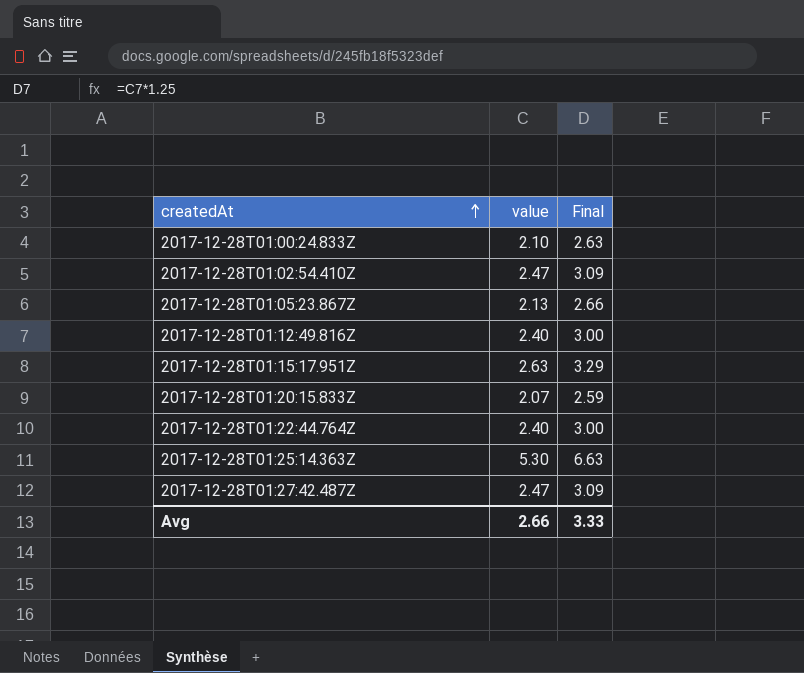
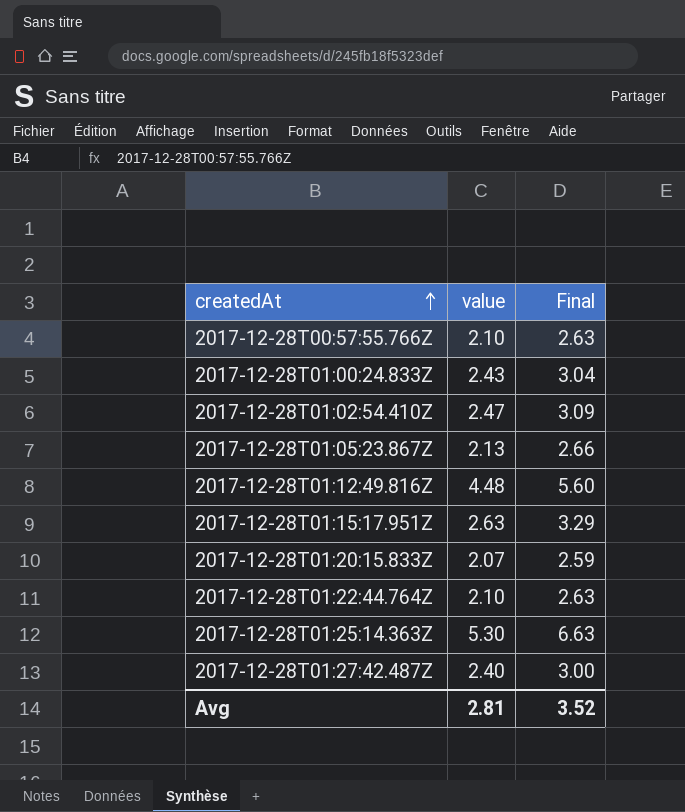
row 2017-12-28T00:57:55.766Z: none -> 2.10 | 2.63
2017-12-28T01:00:24.833Z | value: 2.10 -> 2.43
2017-12-28T01:00:24.833Z | Final: 2.63 -> 3.04
2017-12-28T01:12:49.816Z | value: 2.40 -> 4.48
2017-12-28T01:12:49.816Z | Final: 3.00 -> 5.60
2017-12-28T01:22:44.764Z | value: 2.40 -> 2.10
2017-12-28T01:22:44.764Z | Final: 3.00 -> 2.63
2017-12-28T01:27:42.487Z | value: 2.47 -> 2.40
2017-12-28T01:27:42.487Z | Final: 3.09 -> 3.00
Avg | value: 2.66 -> 2.81
Avg | Final: 3.33 -> 3.52

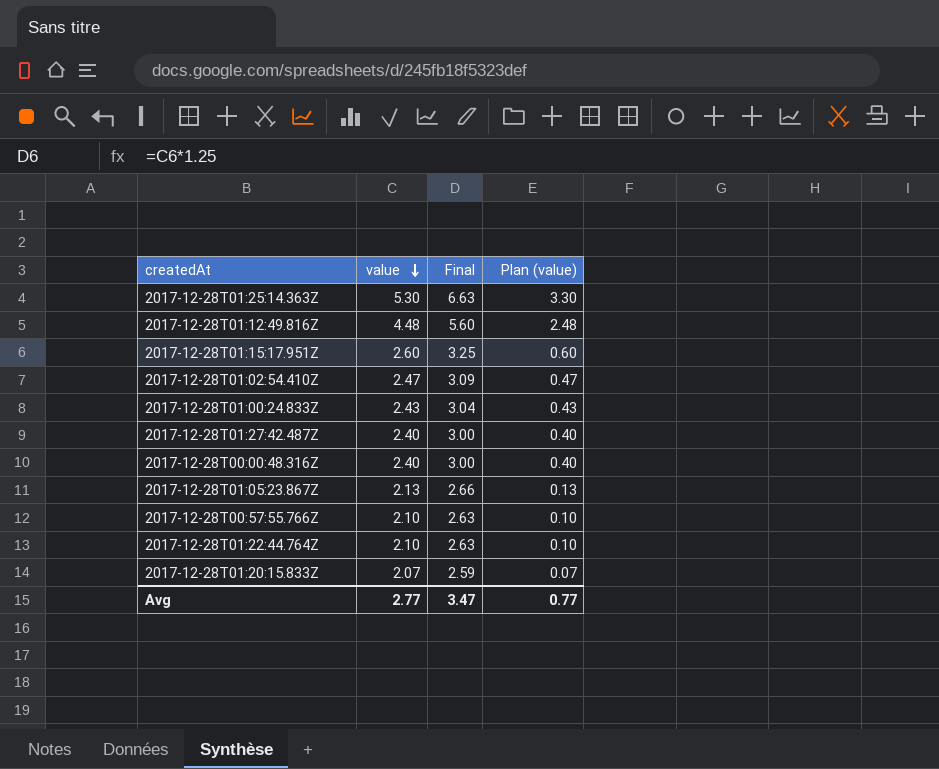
row order: createdAt ascending -> value descending
column Plan (value) | formula: none -> [value] - 2
2017-12-28T01:15:17.951Z | value: 2.63 -> 2.60
2017-12-28T01:15:17.951Z | Final: 3.29 -> 3.25
row 2017-12-28T00:00:48.316Z: none -> 2.40 | 3.00 | 0.40
Avg | value: 2.81 -> 2.77
Avg | Final: 3.52 -> 3.47

